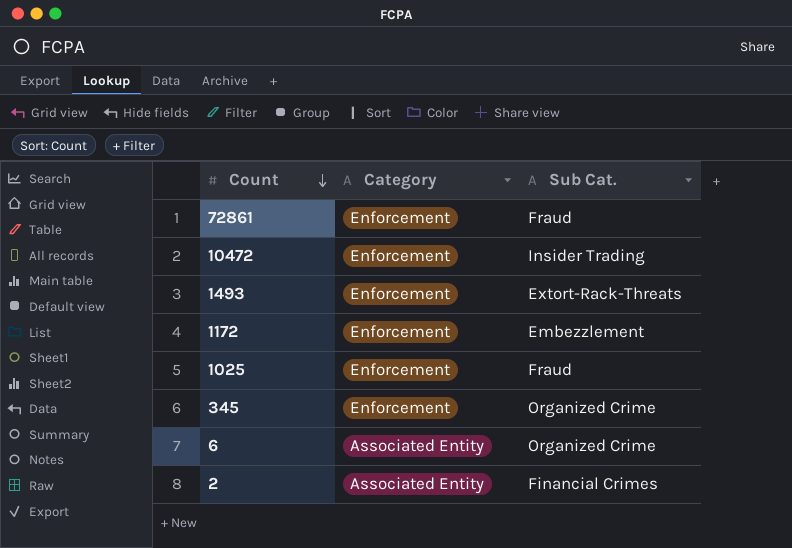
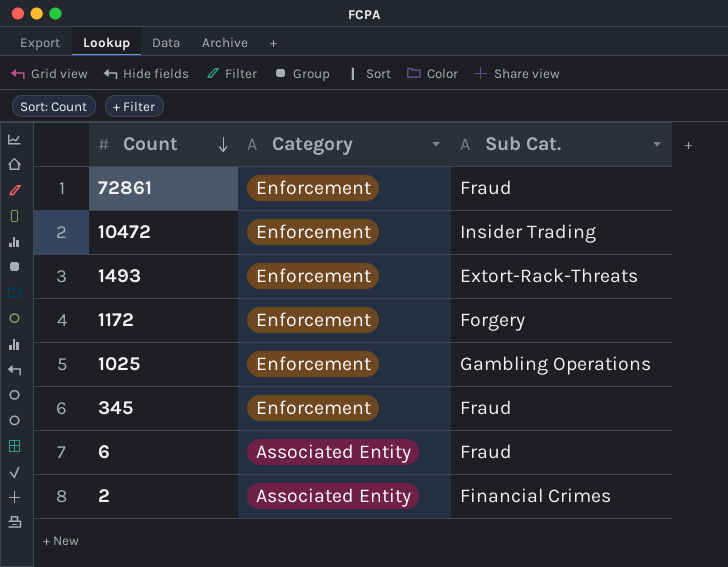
1172 | Sub Cat.: Embezzlement -> Forgery
1025 | Sub Cat.: Fraud -> Gambling Operations
345 | Sub Cat.: Organized Crime -> Fraud
6 | Sub Cat.: Organized Crime -> Fraud

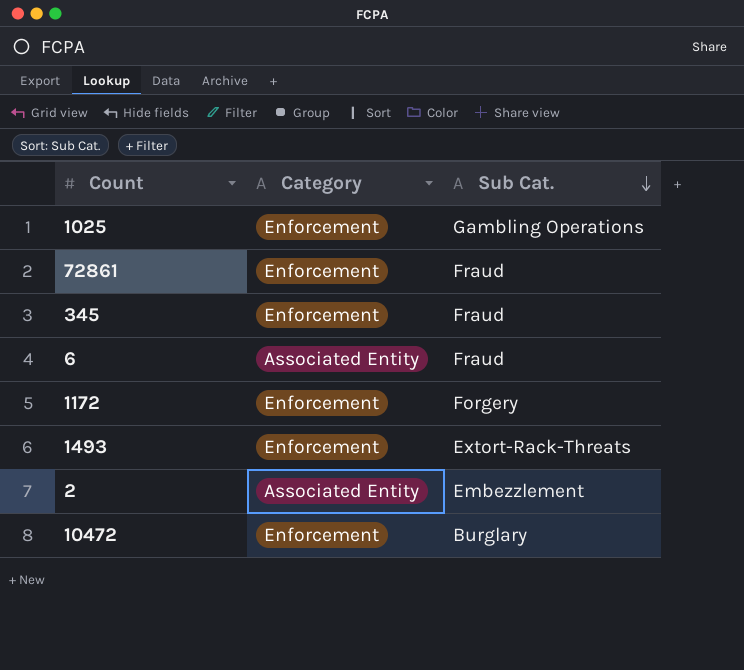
row order: Count descending -> Sub Cat. descending
2 | Sub Cat.: Financial Crimes -> Embezzlement
10472 | Sub Cat.: Insider Trading -> Burglary

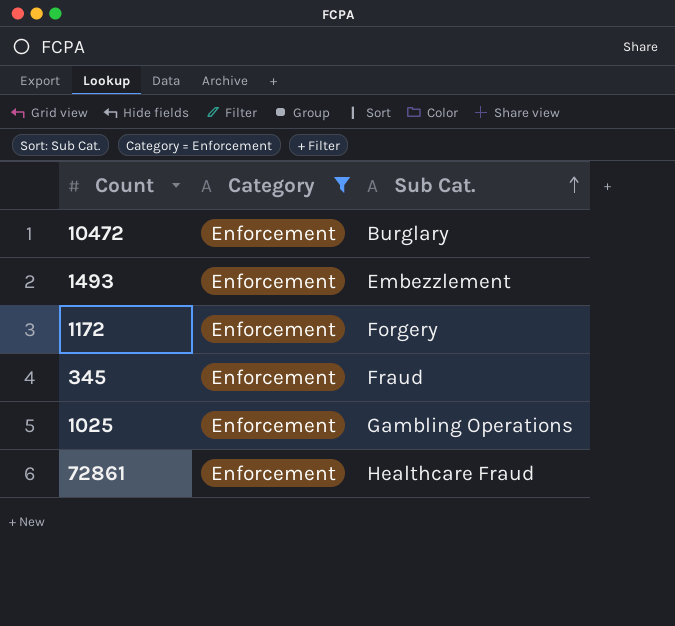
filter: none -> Category = Enforcement
row order: Sub Cat. descending -> Sub Cat. ascending
1493 | Sub Cat.: Extort-Rack-Threats -> Embezzlement
72861 | Sub Cat.: Fraud -> Healthcare Fraud

